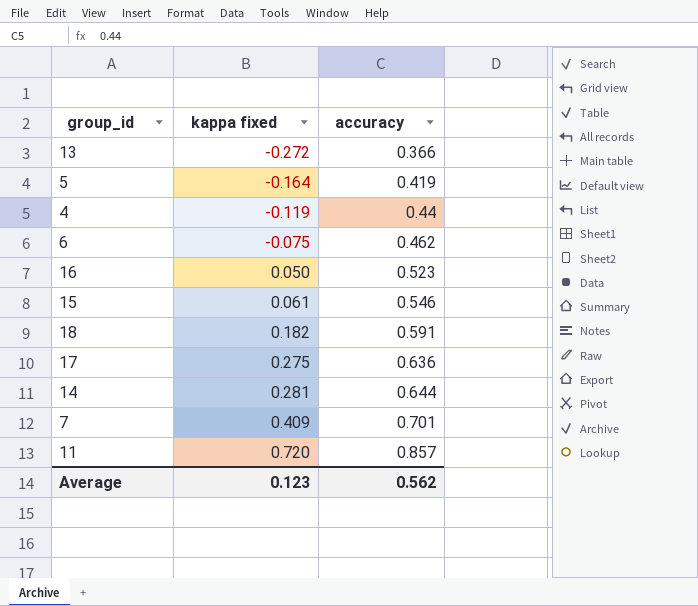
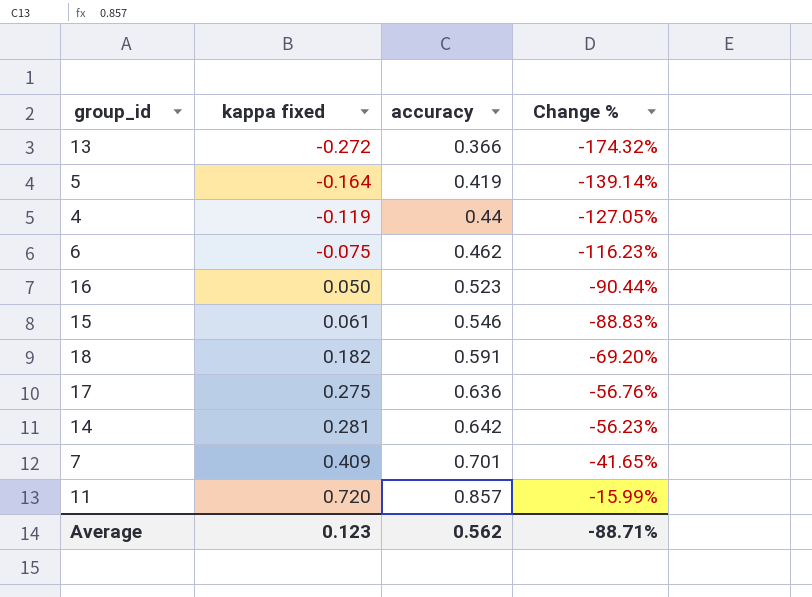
column Change % | formula: none -> ([kappa fixed] - [accuracy]) / [accuracy]
14 | accuracy: 0.644 -> 0.642

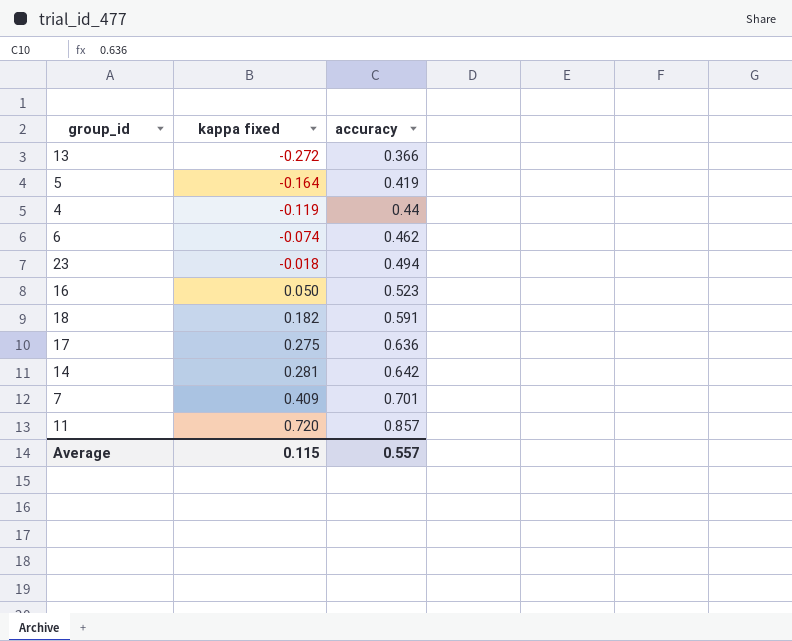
column Change % | formula: ([kappa fixed] - [accuracy]) / [accuracy] -> none
row 15: 0.061 | 0.546 | -88.83% -> none
6 | kappa fixed: -0.075 -> -0.074
row 23: none -> -0.018 | 0.494
Average | kappa fixed: 0.123 -> 0.115
Average | accuracy: 0.562 -> 0.557

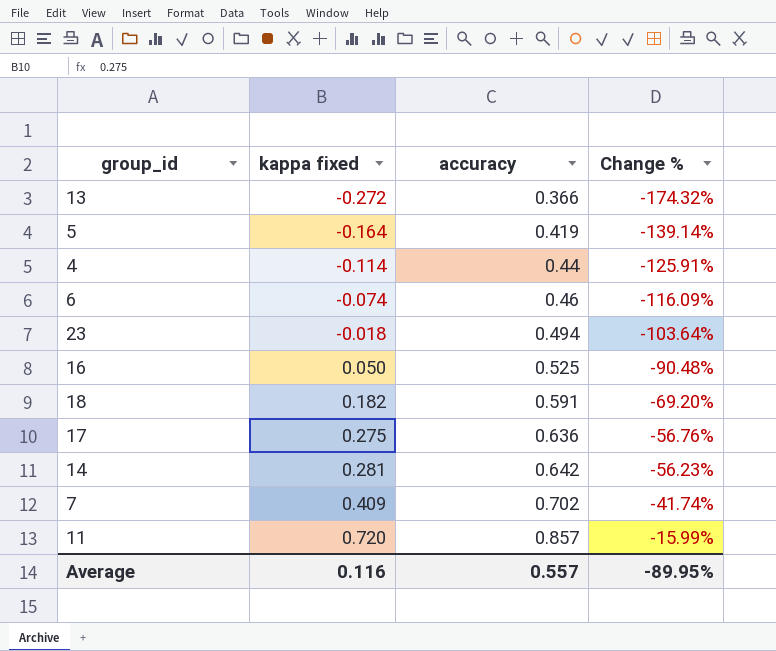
column Change % | formula: none -> ([kappa fixed] - [accuracy]) / [accuracy]
4 | kappa fixed: -0.119 -> -0.114
6 | accuracy: 0.462 -> 0.46
16 | accuracy: 0.523 -> 0.525
7 | accuracy: 0.701 -> 0.702
Average | kappa fixed: 0.115 -> 0.116

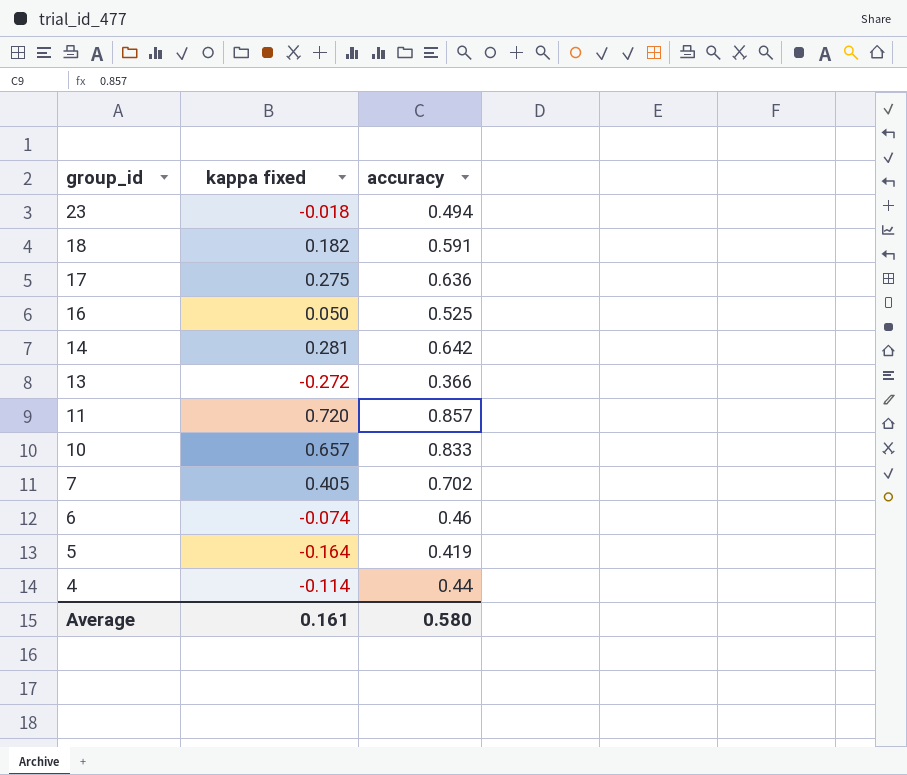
row order: kappa fixed ascending -> group_id descending
column Change % | formula: ([kappa fixed] - [accuracy]) / [accuracy] -> none
row 10: none -> 0.657 | 0.833
7 | kappa fixed: 0.409 -> 0.405
Average | kappa fixed: 0.116 -> 0.161
Average | accuracy: 0.557 -> 0.580

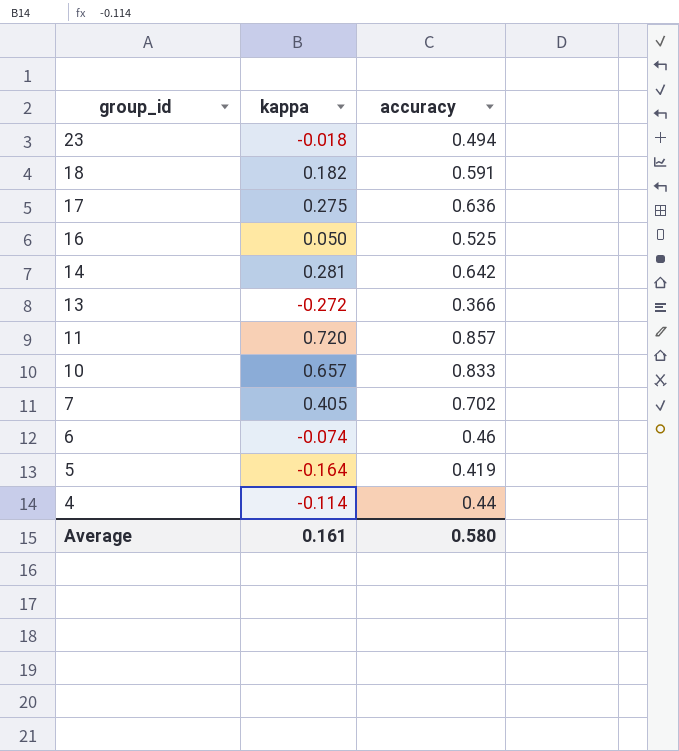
column name: kappa fixed -> kappa

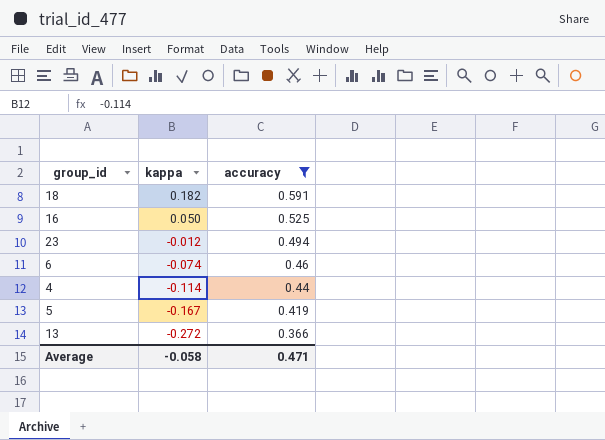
filter: none -> accuracy <= 0.591
row order: group_id descending -> kappa descending
23 | kappa: -0.018 -> -0.012
5 | kappa: -0.164 -> -0.167
Average | kappa: 0.161 -> -0.058
Average | accuracy: 0.580 -> 0.471

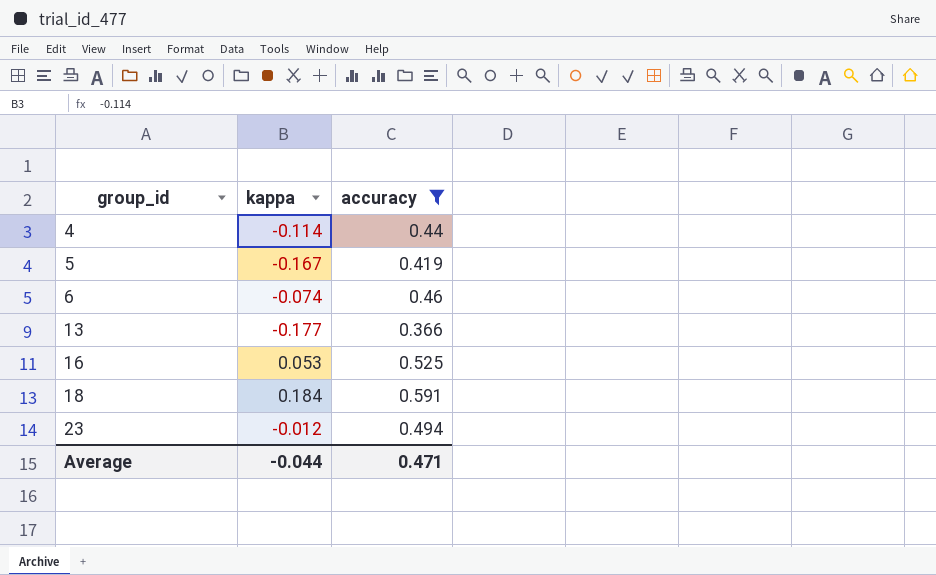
row order: kappa descending -> group_id ascending
13 | kappa: -0.272 -> -0.177
16 | kappa: 0.050 -> 0.053
18 | kappa: 0.182 -> 0.184
Average | kappa: -0.058 -> -0.044

